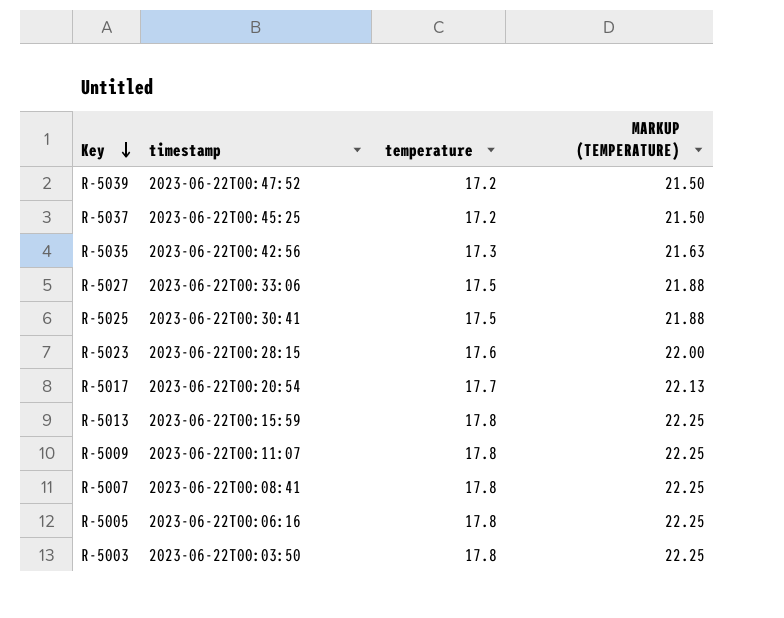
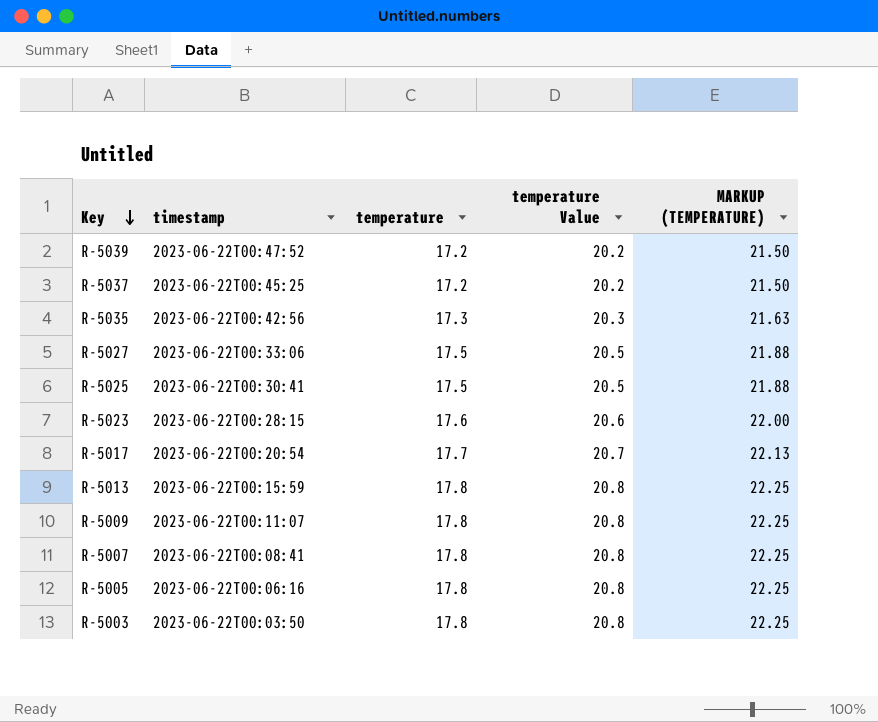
column temperature Value | formula: none -> [temperature] + 3

